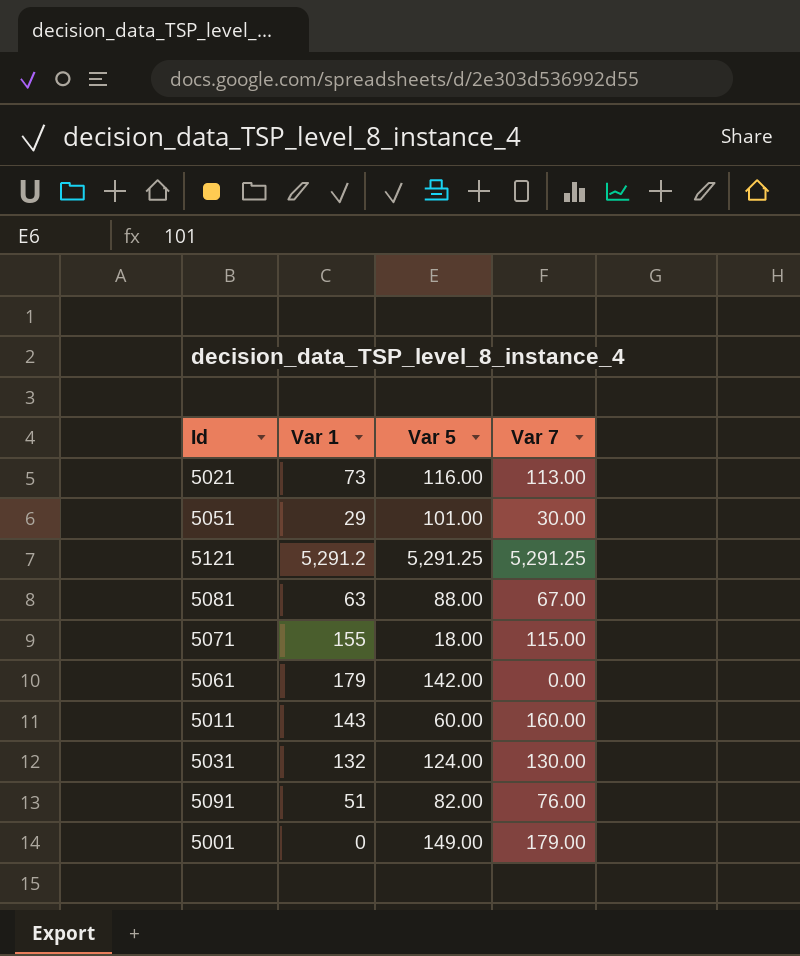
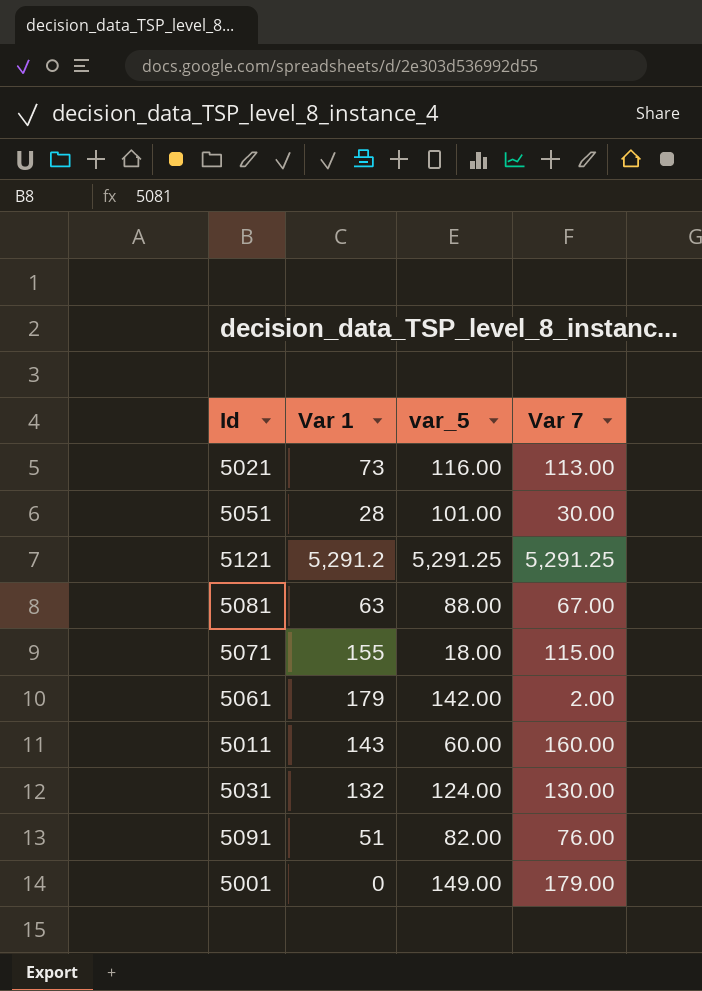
column name: Var 5 -> var_5
5051 | Var 1: 29 -> 28
5061 | Var 7: 0.00 -> 2.00

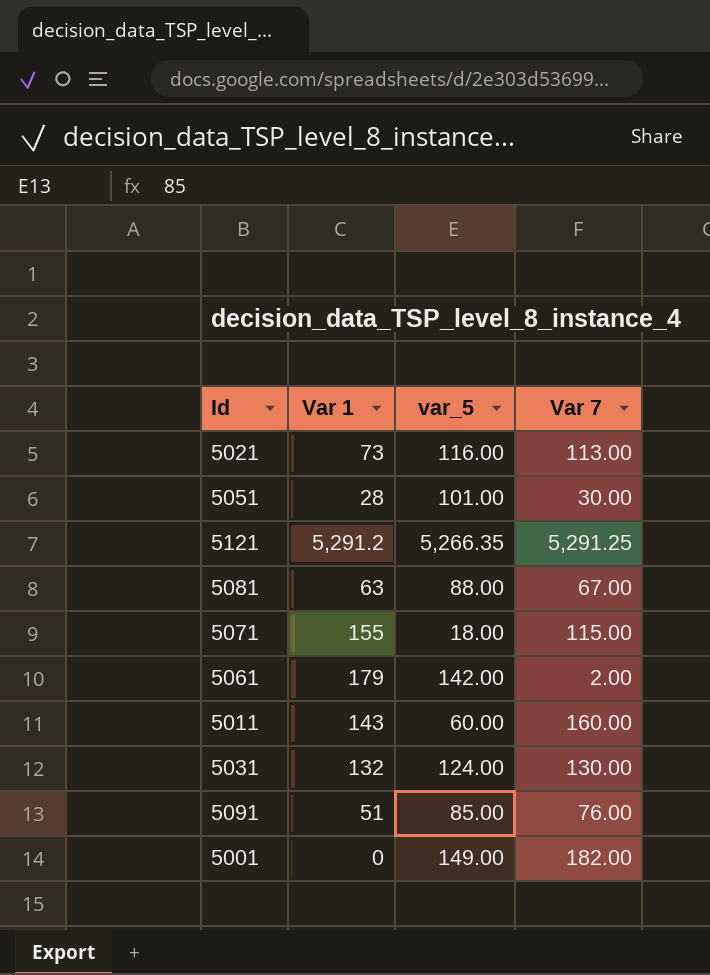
5121 | var_5: 5,291.25 -> 5,266.35
5091 | var_5: 82.00 -> 85.00
5001 | Var 7: 179.00 -> 182.00

